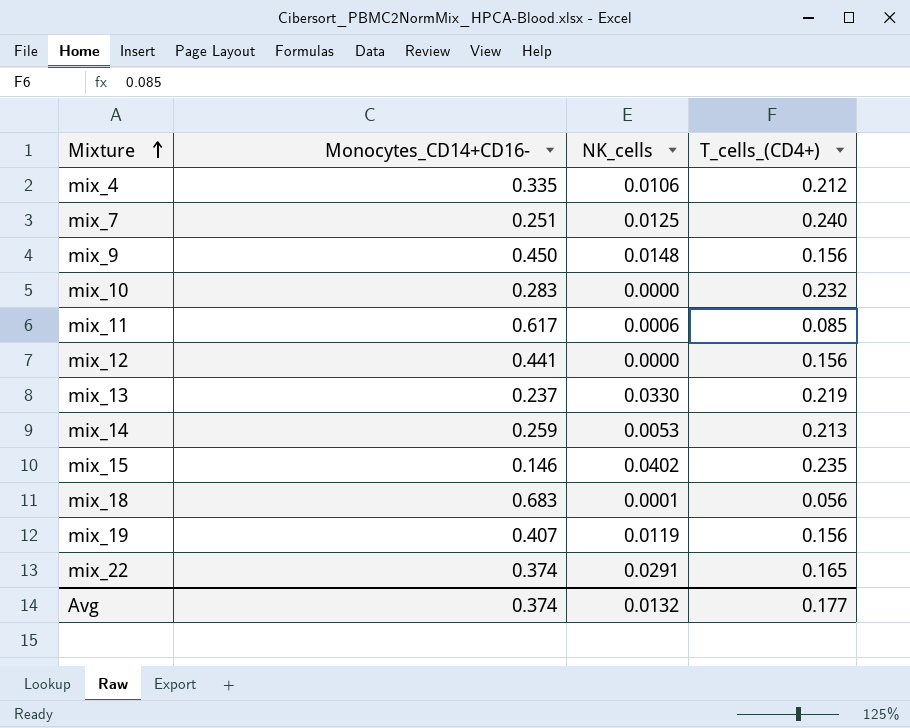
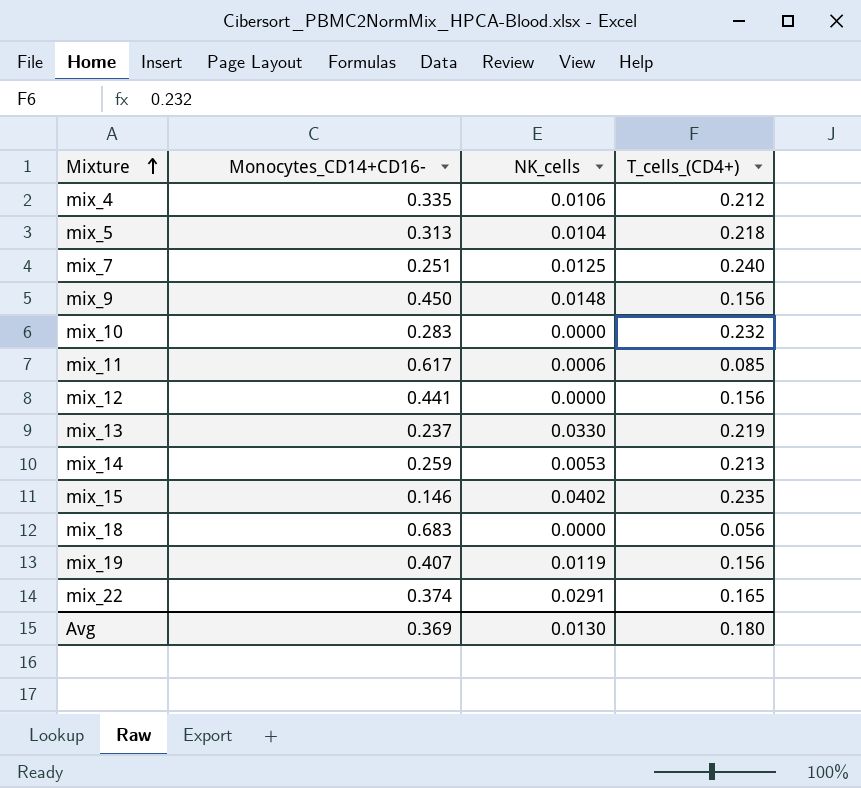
row mix_5: none -> 0.313 | 0.0104 | 0.218
mix_18 | NK_cells: 0.0001 -> 0.0000
Avg | Monocytes_CD14+CD16-: 0.374 -> 0.369
Avg | NK_cells: 0.0132 -> 0.0130
Avg | T_cells_(CD4+): 0.177 -> 0.180

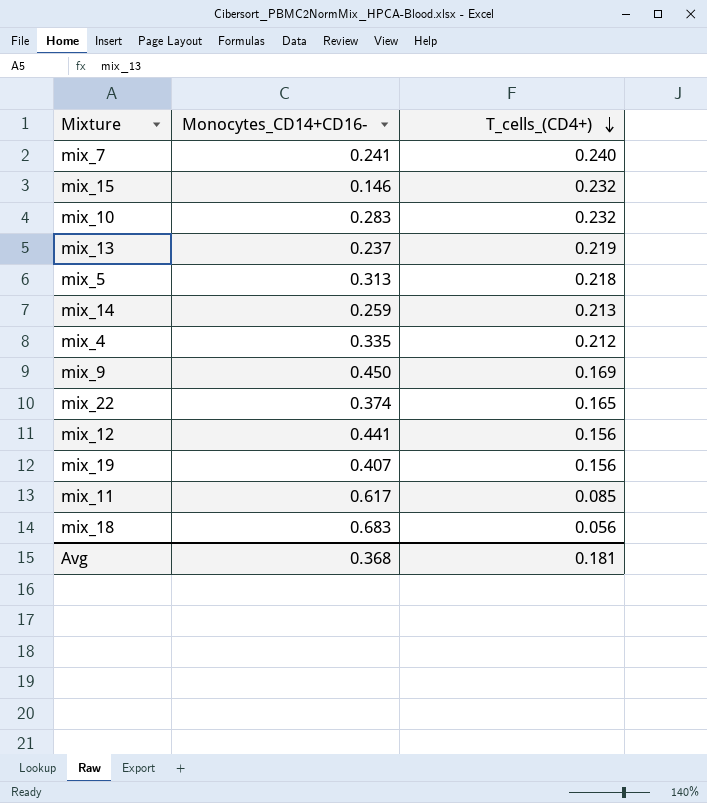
row order: Mixture ascending -> T_cells_(CD4+) descending
column NK_cells | position: 3 -> none
mix_7 | Monocytes_CD14+CD16-: 0.251 -> 0.241
mix_15 | T_cells_(CD4+): 0.235 -> 0.232
mix_9 | T_cells_(CD4+): 0.156 -> 0.169
Avg | Monocytes_CD14+CD16-: 0.369 -> 0.368
Avg | T_cells_(CD4+): 0.180 -> 0.181

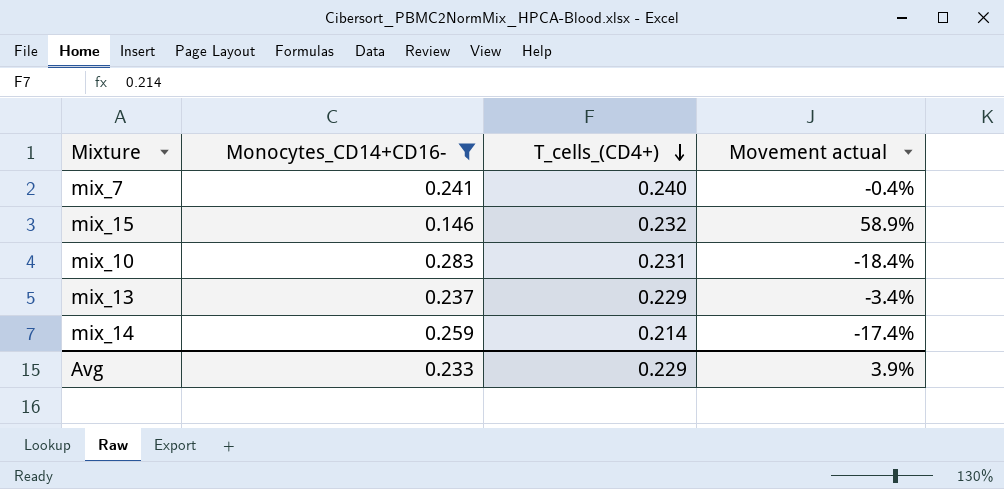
filter: none -> Monocytes_CD14+CD16- <= 0.283
column Movement actual | formula: none -> ([T_cells_(CD4+)] - [Monocytes_CD14+CD16-]) / [Monocytes_CD14+CD16-]
mix_10 | T_cells_(CD4+): 0.232 -> 0.231
mix_13 | T_cells_(CD4+): 0.219 -> 0.229
mix_14 | T_cells_(CD4+): 0.213 -> 0.214
Avg | Monocytes_CD14+CD16-: 0.368 -> 0.233
Avg | T_cells_(CD4+): 0.181 -> 0.229

